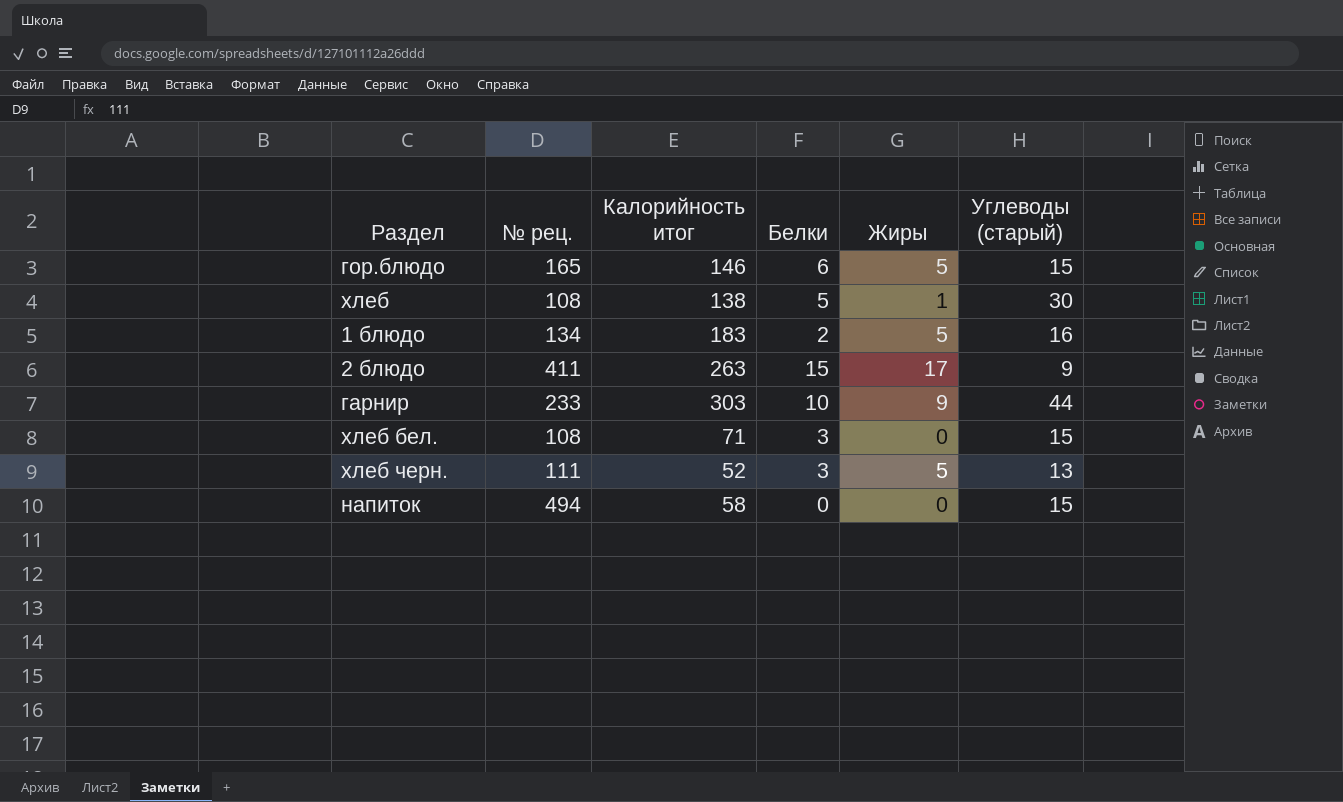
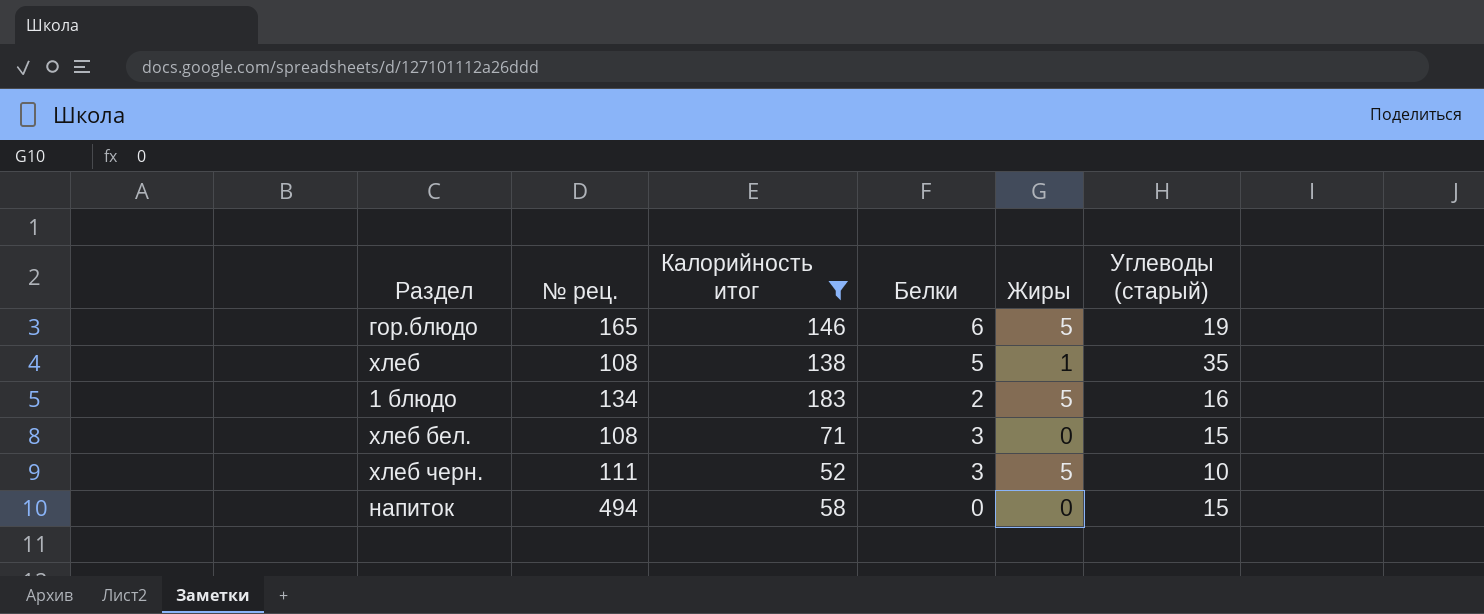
filter: none -> Калорийность итог <= 183
гор.блюдо | Углеводы (старый): 15 -> 19
хлеб | Углеводы (старый): 30 -> 35
хлеб черн. | Углеводы (старый): 13 -> 10

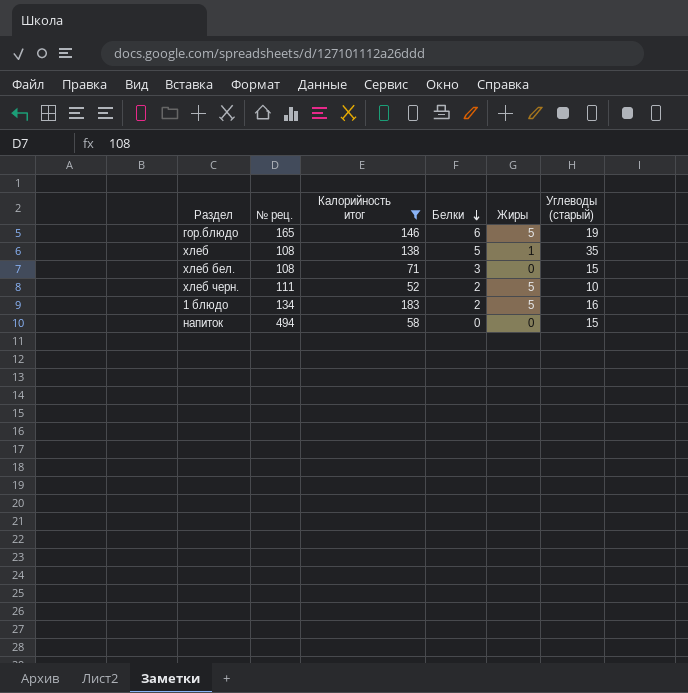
row order: none -> Белки descending
хлеб черн. | Белки: 3 -> 2

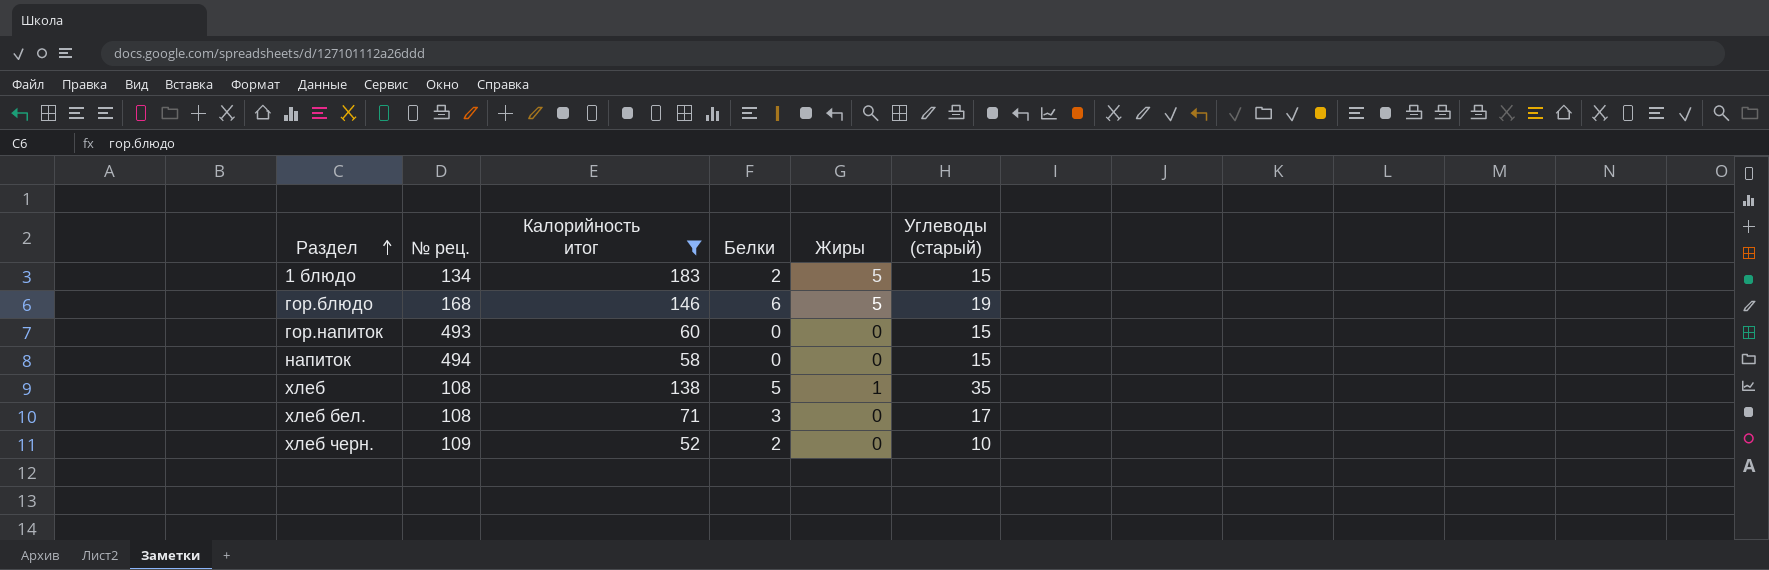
row order: Белки descending -> Раздел ascending
1 блюдо | Углеводы (старый): 16 -> 15
гор.блюдо | № рец.: 165 -> 168
row гор.напиток: none -> 493 | 60 | 0 | 0 | 15
хлеб бел. | Углеводы (старый): 15 -> 17
хлеб черн. | № рец.: 111 -> 109
хлеб черн. | Жиры: 5 -> 0

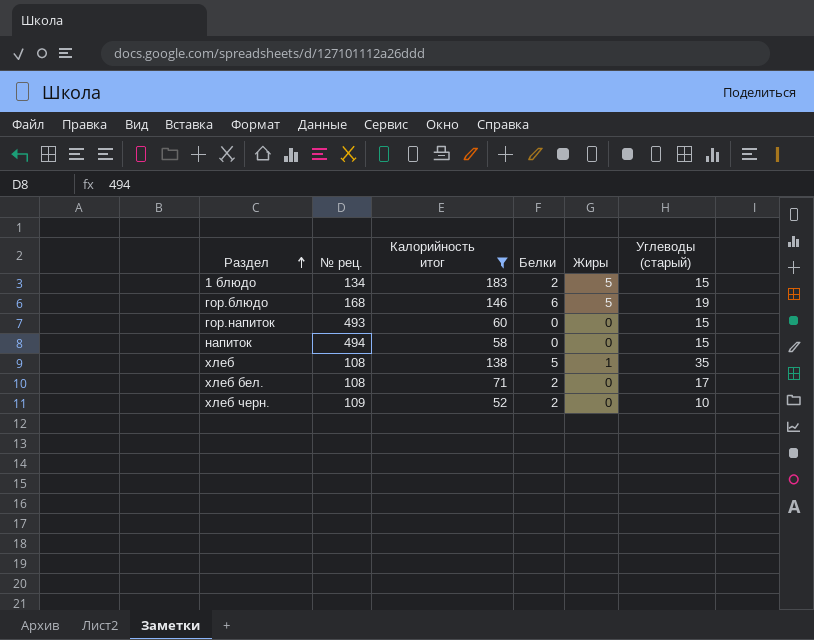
хлеб бел. | Белки: 3 -> 2

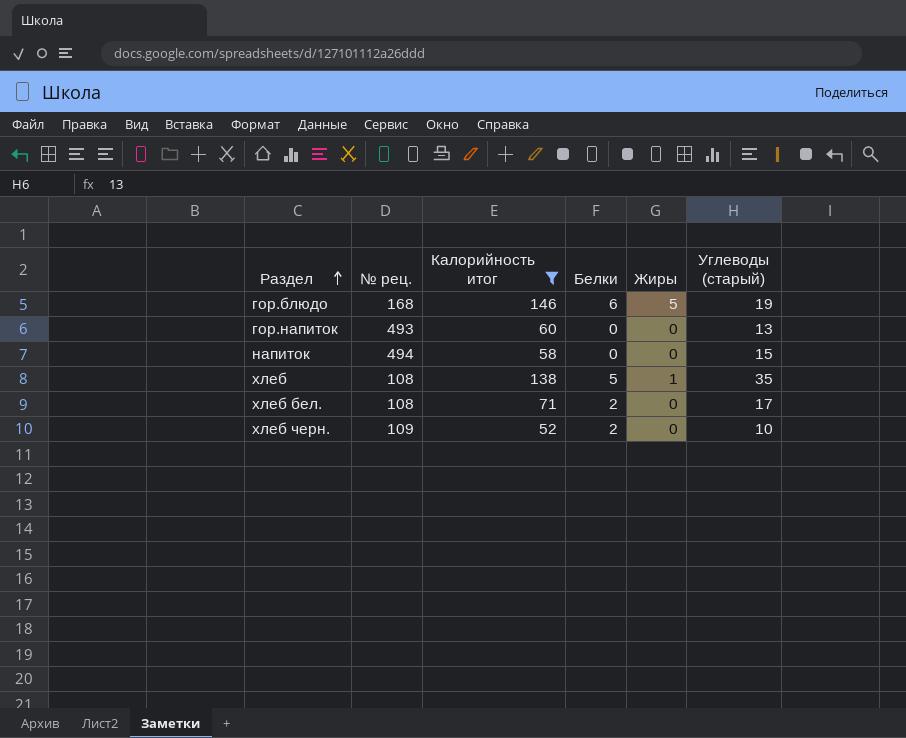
row 1 блюдо: 134 | 183 | 2 | 5 | 15 -> none
гор.напиток | Углеводы (старый): 15 -> 13

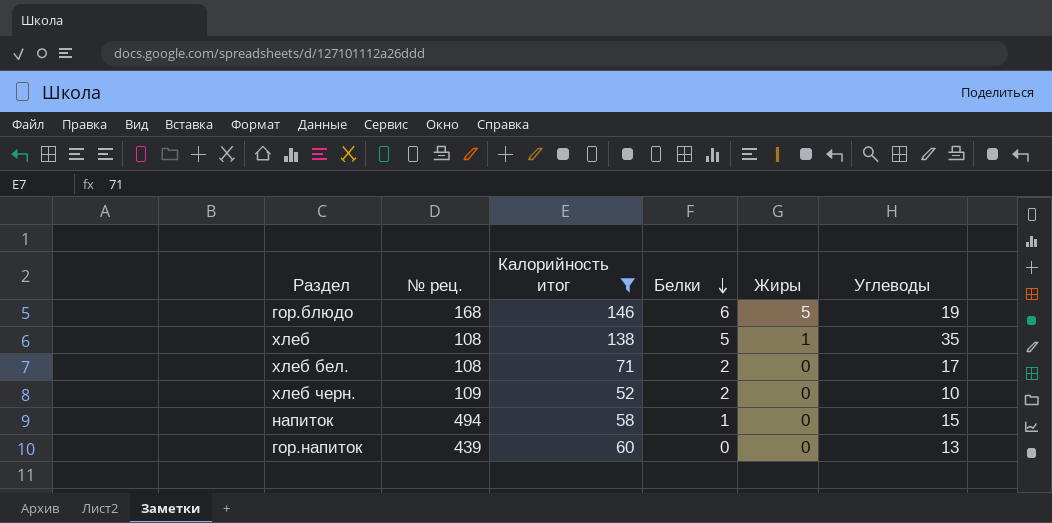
row order: Раздел ascending -> Белки descending
column name: Углеводы (старый) -> Углеводы
напиток | Белки: 0 -> 1
гор.напиток | № рец.: 493 -> 439

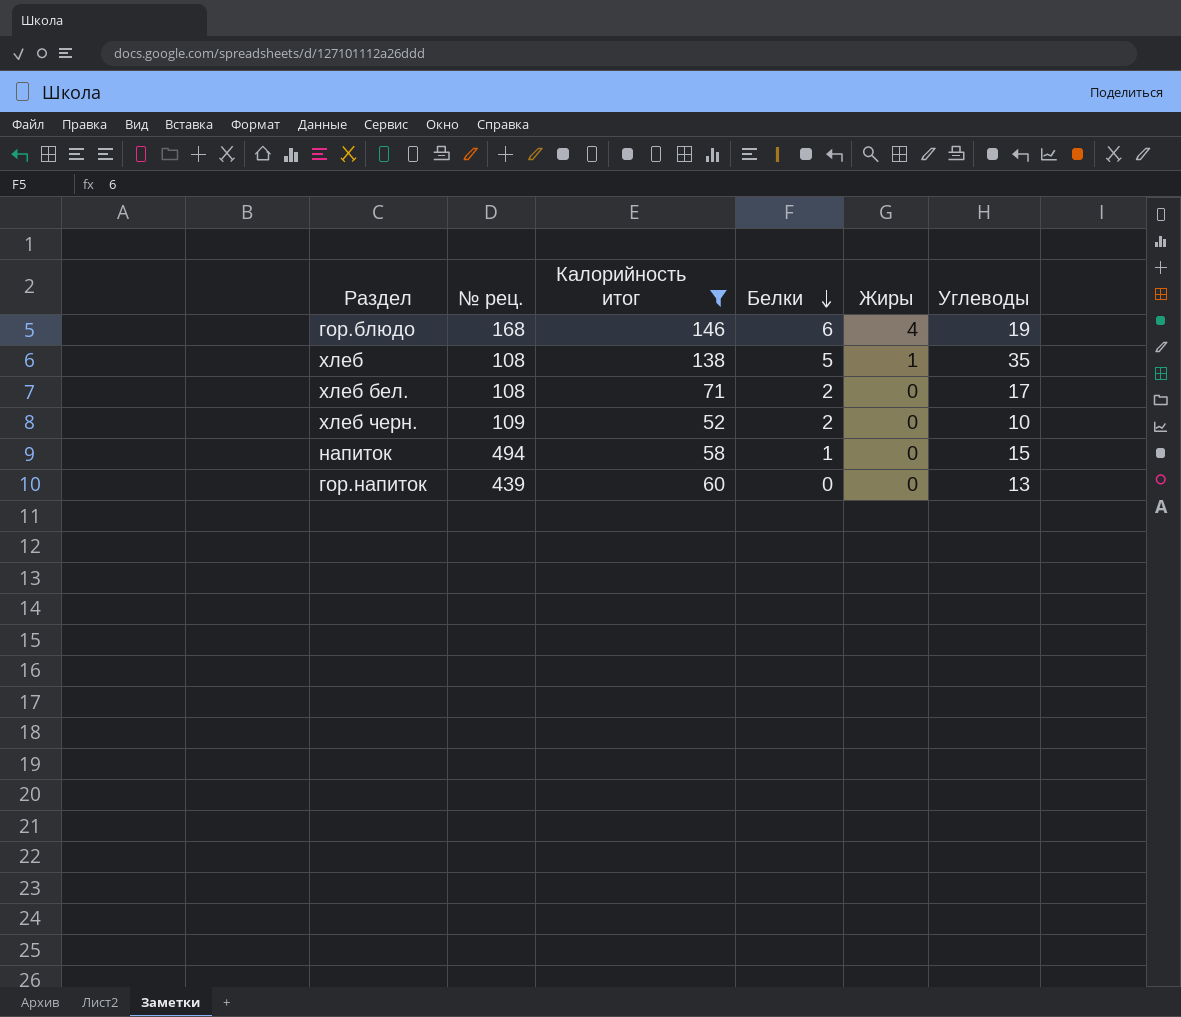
гор.блюдо | Жиры: 5 -> 4

